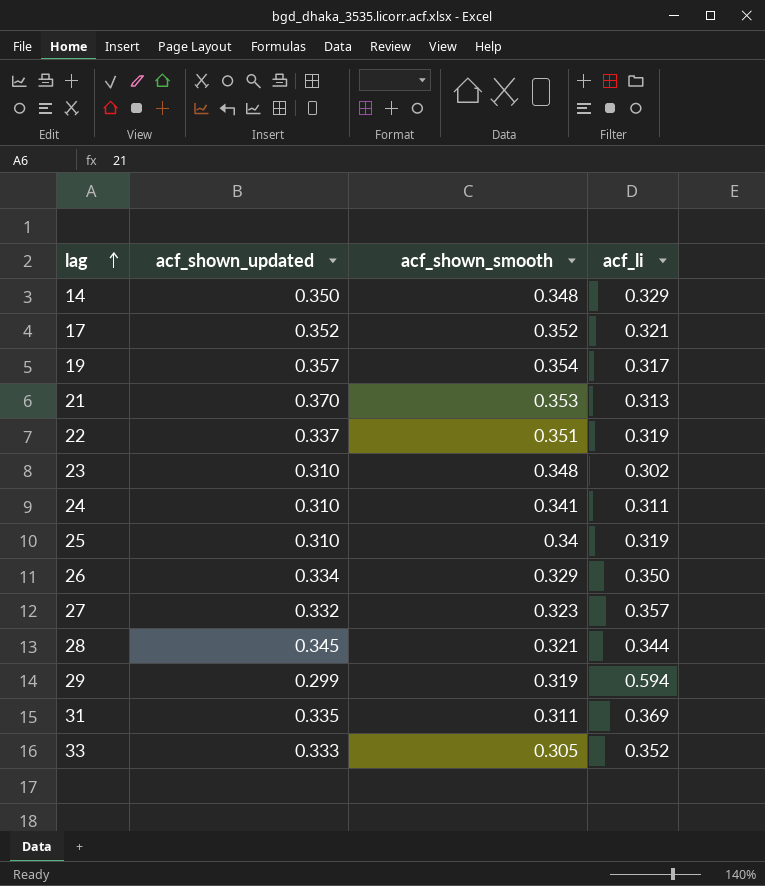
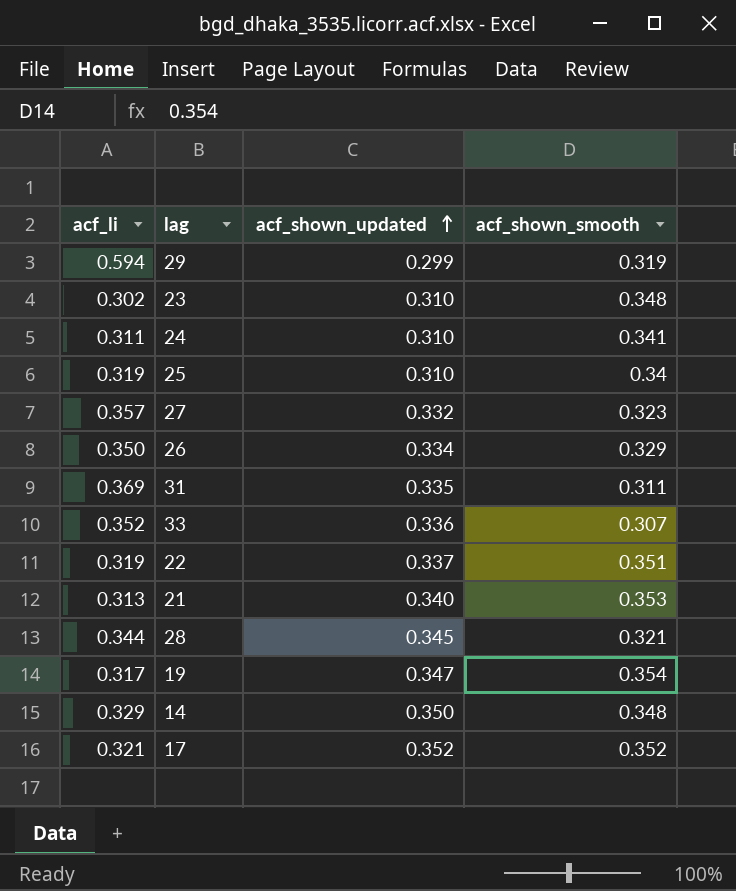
row order: lag ascending -> acf_shown_updated ascending
column acf_li | position: 4 -> 1
33 | acf_shown_updated: 0.333 -> 0.336
33 | acf_shown_smooth: 0.305 -> 0.307
21 | acf_shown_updated: 0.370 -> 0.340
19 | acf_shown_updated: 0.357 -> 0.347

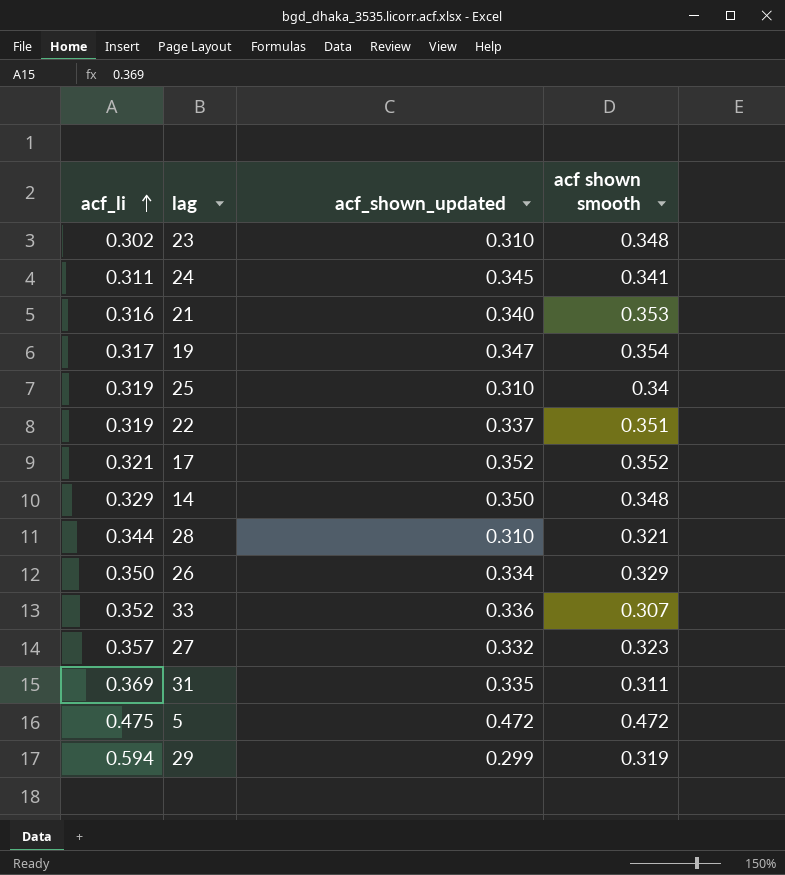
row order: acf_shown_updated ascending -> acf_li ascending
column name: acf_shown_smooth -> acf shown smooth
24 | acf_shown_updated: 0.310 -> 0.345
21 | acf_li: 0.313 -> 0.316
28 | acf_shown_updated: 0.345 -> 0.310
row 5: none -> 0.475 | 0.472 | 0.472

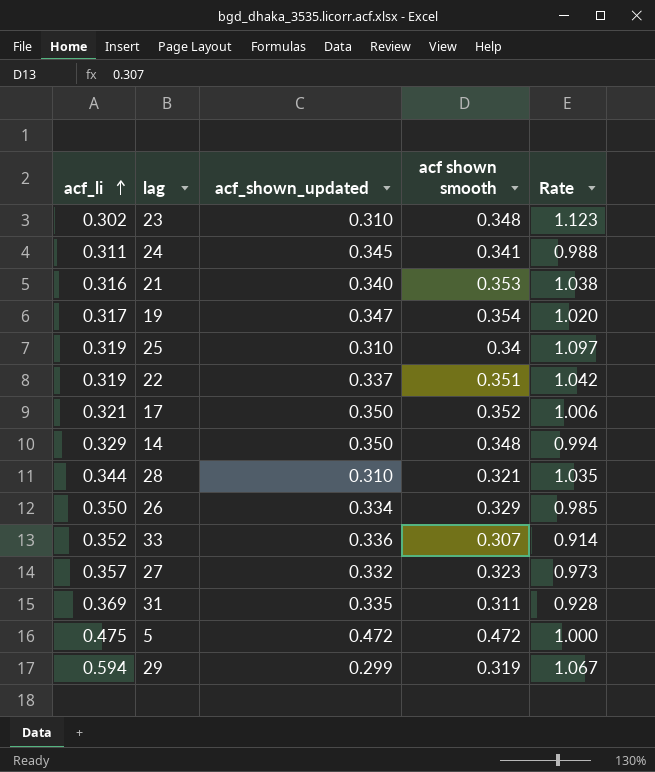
column Rate | formula: none -> [acf shown smooth] / [acf_shown_updated]
17 | acf_shown_updated: 0.352 -> 0.350

